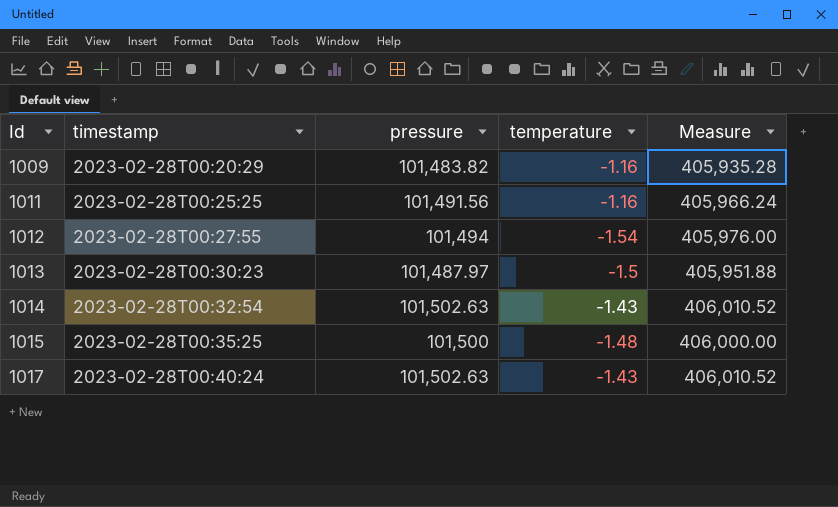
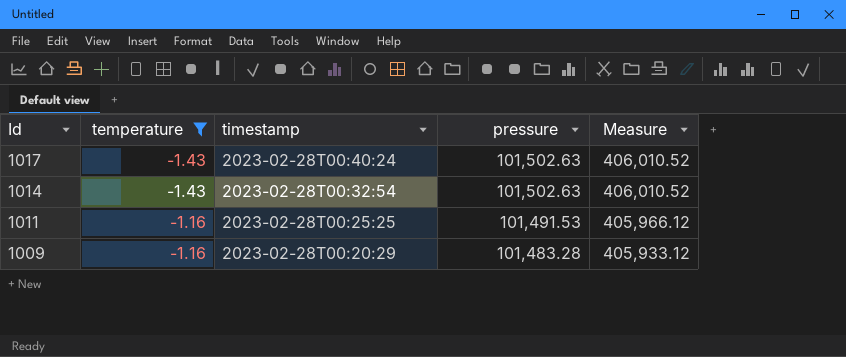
filter: none -> temperature >= -1.43
row order: Id ascending -> Id descending
column temperature | position: 4 -> 2
1011 | pressure: 101,491.56 -> 101,491.53
1011 | Measure: 405,966.24 -> 405,966.12
1009 | pressure: 101,483.82 -> 101,483.28
1009 | Measure: 405,935.28 -> 405,933.12

